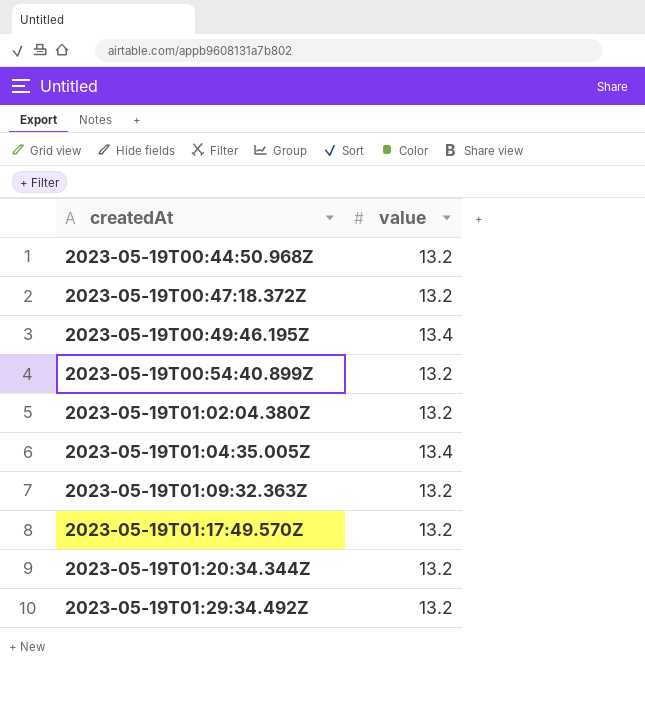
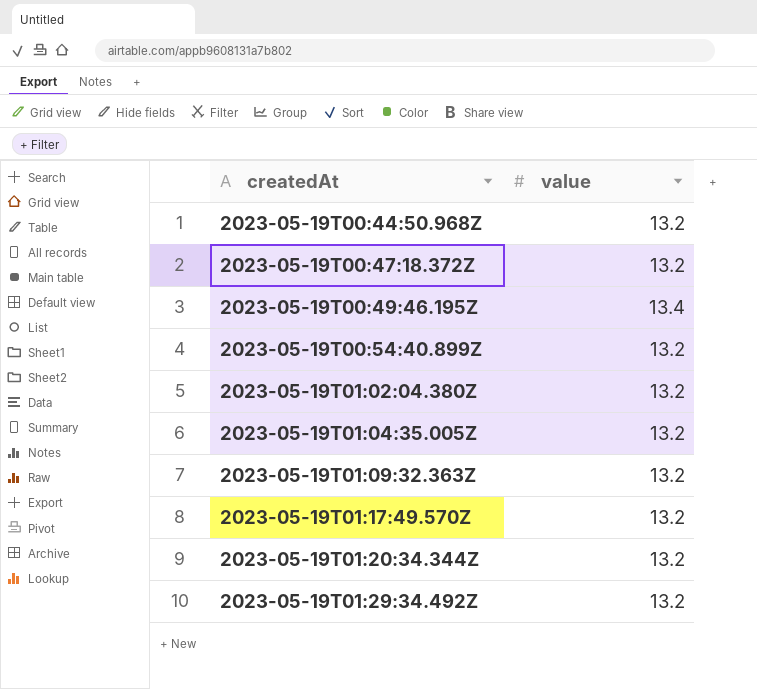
2023-05-19T01:04:35.005Z | value: 13.4 -> 13.2

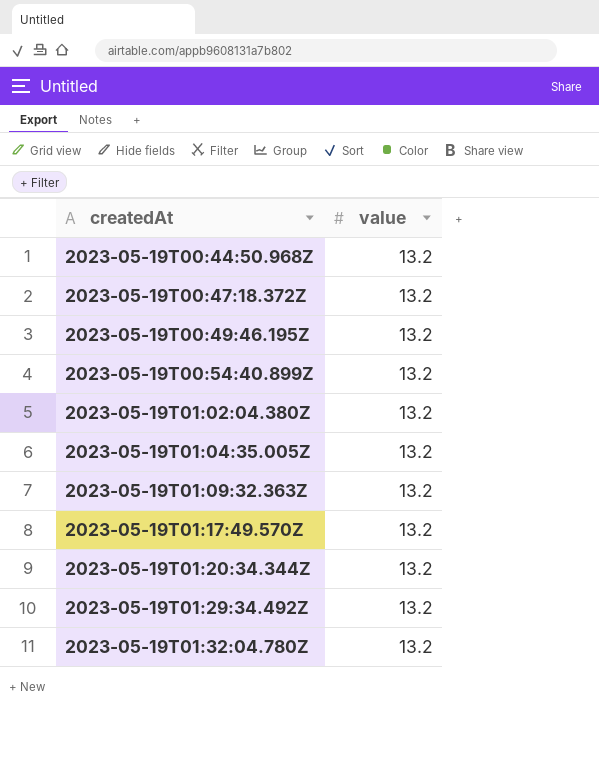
2023-05-19T00:49:46.195Z | value: 13.4 -> 13.2
row 2023-05-19T01:32:04.780Z: none -> 13.2

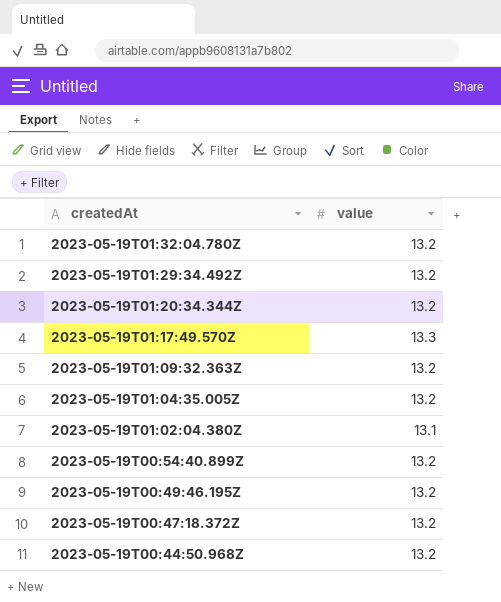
row order: createdAt ascending -> createdAt descending
2023-05-19T01:17:49.570Z | value: 13.2 -> 13.3
2023-05-19T01:02:04.380Z | value: 13.2 -> 13.1

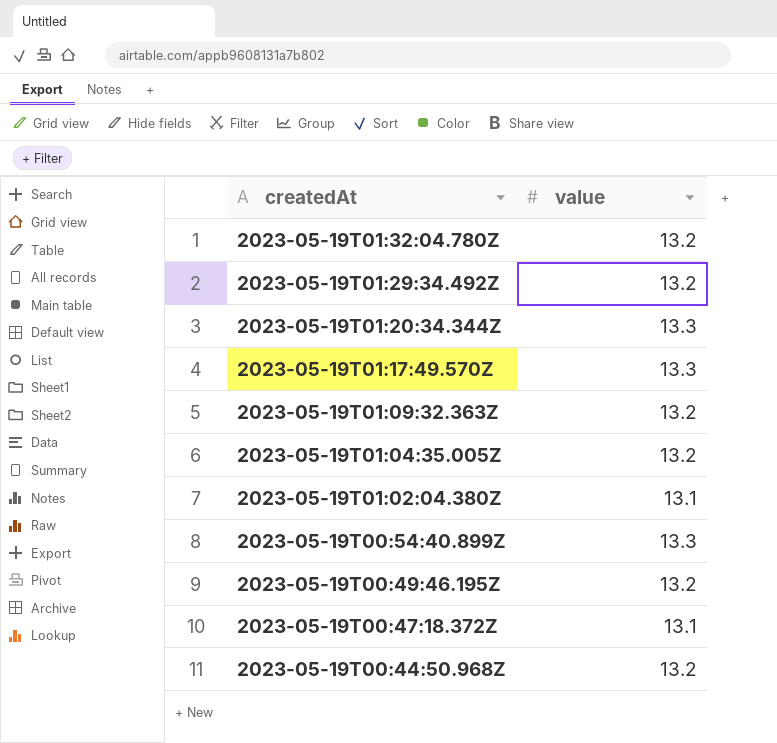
2023-05-19T01:20:34.344Z | value: 13.2 -> 13.3
2023-05-19T00:54:40.899Z | value: 13.2 -> 13.3
2023-05-19T00:47:18.372Z | value: 13.2 -> 13.1

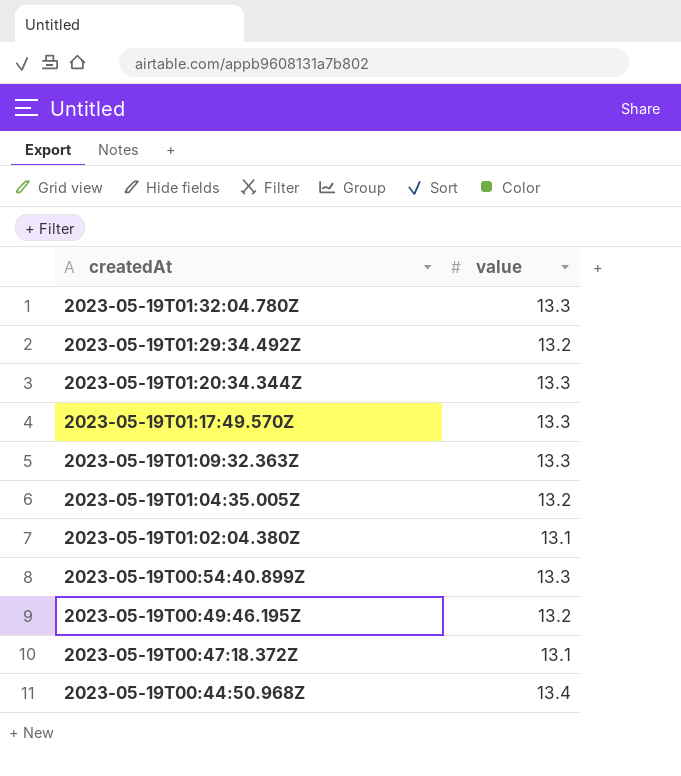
2023-05-19T01:32:04.780Z | value: 13.2 -> 13.3
2023-05-19T01:09:32.363Z | value: 13.2 -> 13.3
2023-05-19T00:44:50.968Z | value: 13.2 -> 13.4

